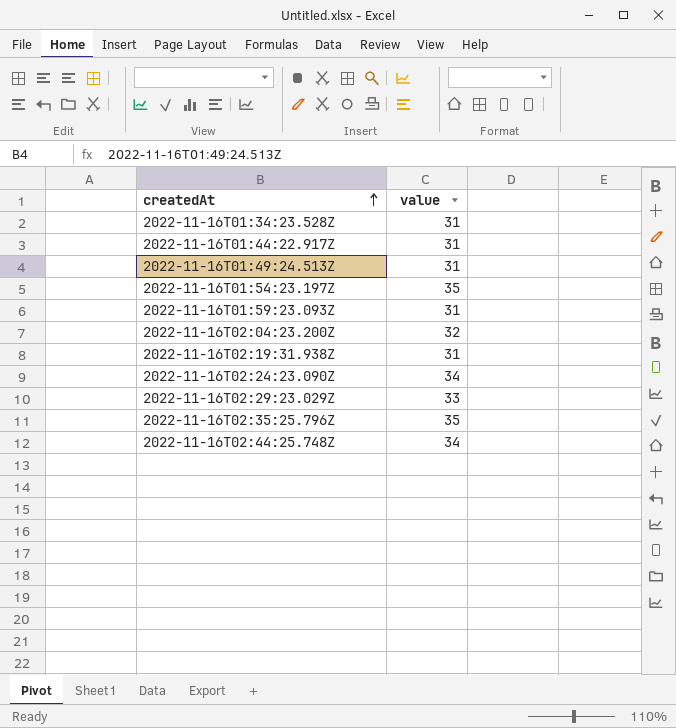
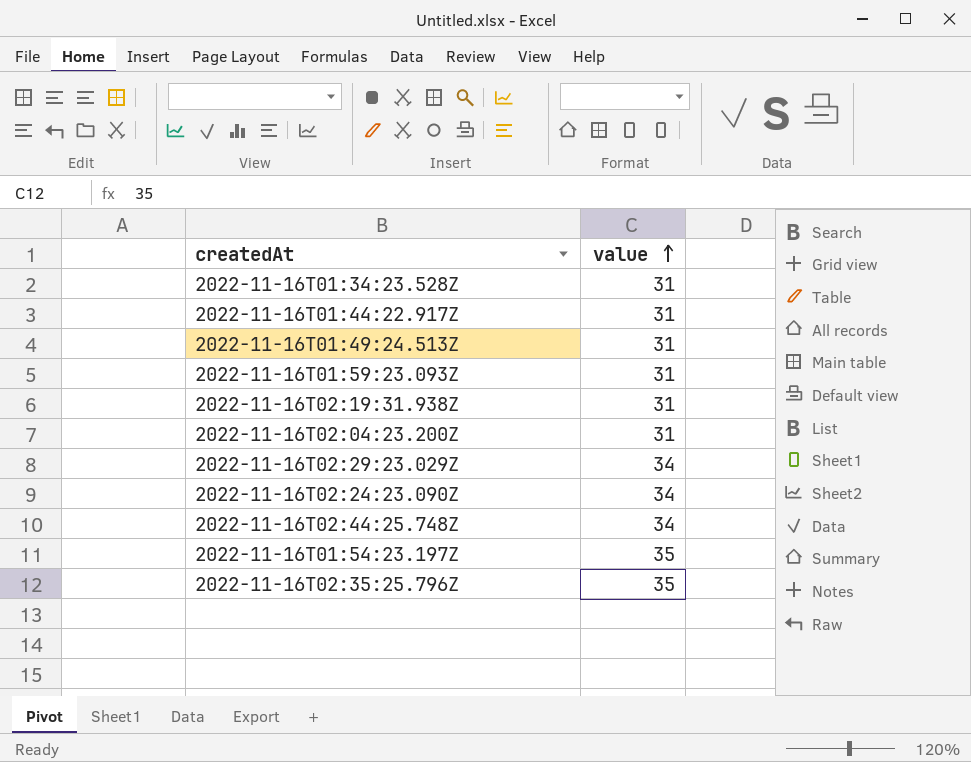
row order: createdAt ascending -> value ascending
2022-11-16T02:04:23.200Z | value: 32 -> 31
2022-11-16T02:29:23.029Z | value: 33 -> 34

